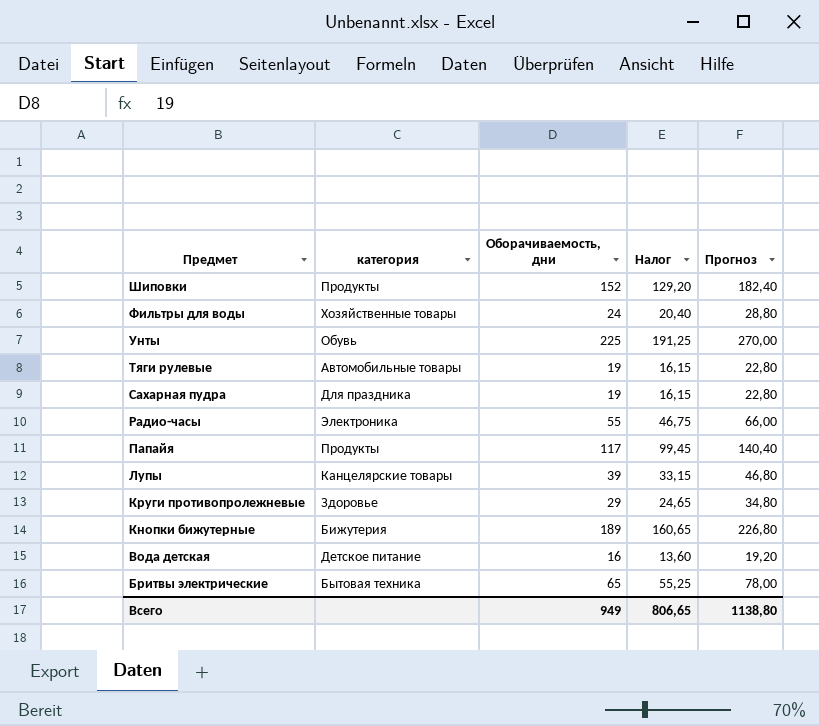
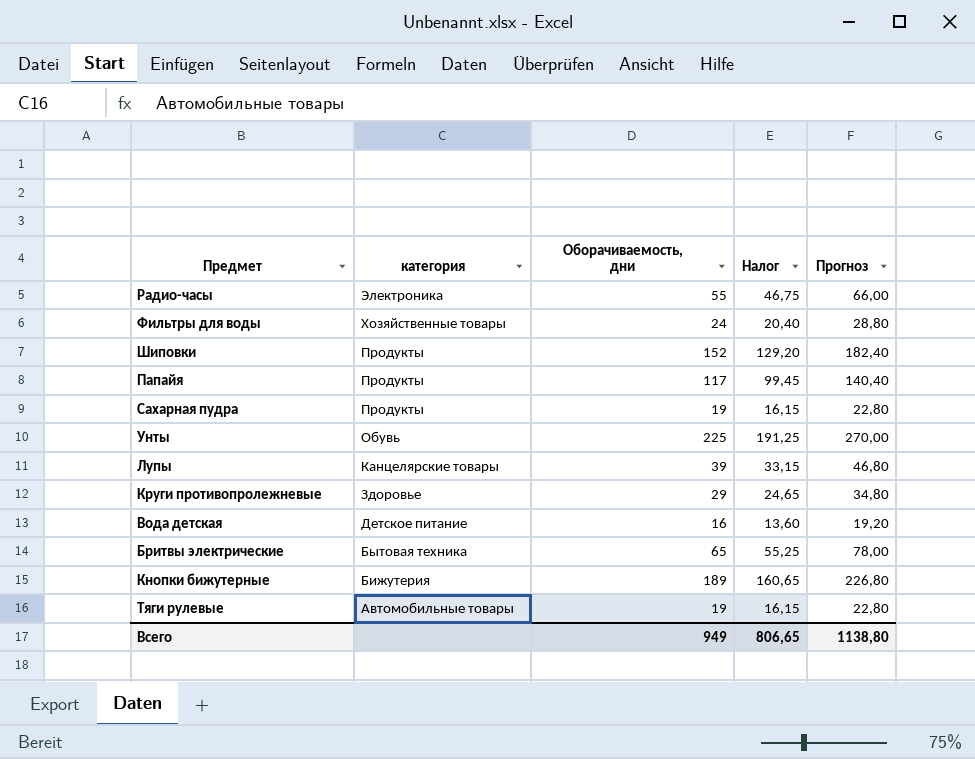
row order: Предмет descending -> категория descending
Сахарная пудра | категория: Для праздника -> Продукты

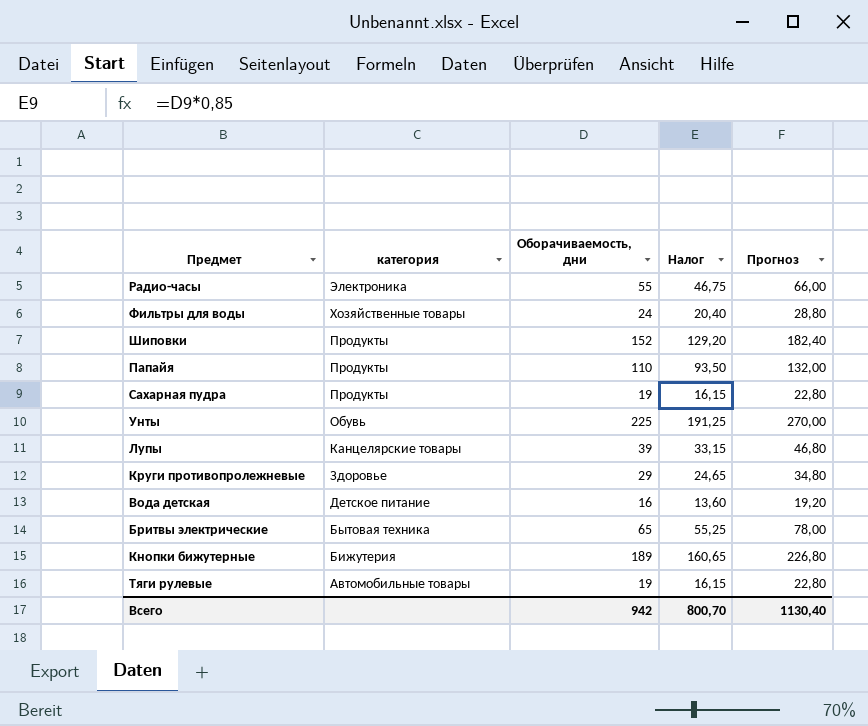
Папайя | Оборачиваемость, дни: 117 -> 110
Папайя | Налог: 99,45 -> 93,50
Папайя | Прогноз: 140,40 -> 132,00
Всего | Оборачиваемость, дни: 949 -> 942
Всего | Налог: 806,65 -> 800,70
Всего | Прогноз: 1138,80 -> 1130,40

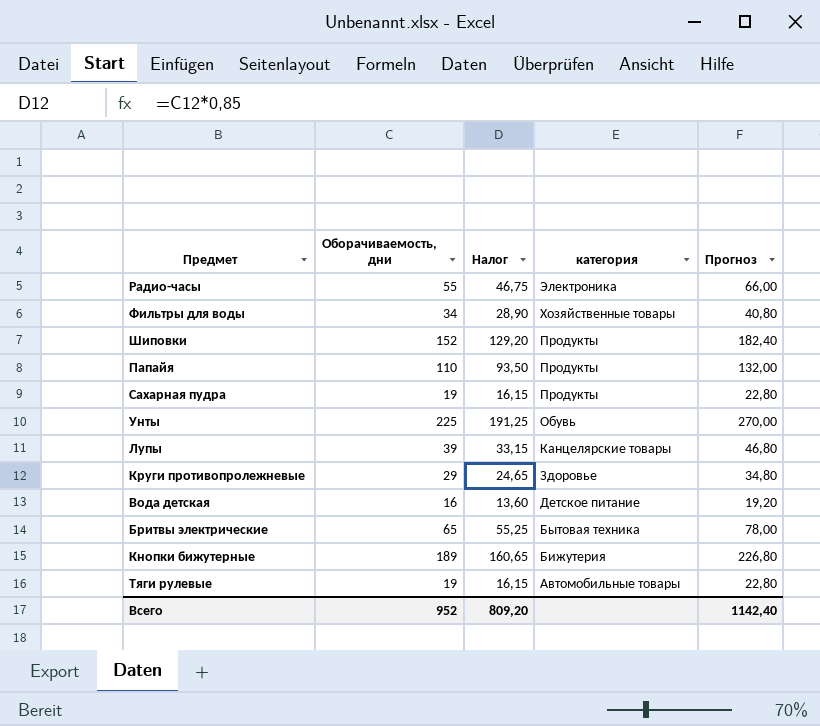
column категория | position: 2 -> 4
Фильтры для воды | Оборачиваемость, дни: 24 -> 34
Фильтры для воды | Налог: 20,40 -> 28,90
Фильтры для воды | Прогноз: 28,80 -> 40,80
Всего | Оборачиваемость, дни: 942 -> 952
Всего | Налог: 800,70 -> 809,20
Всего | Прогноз: 1130,40 -> 1142,40

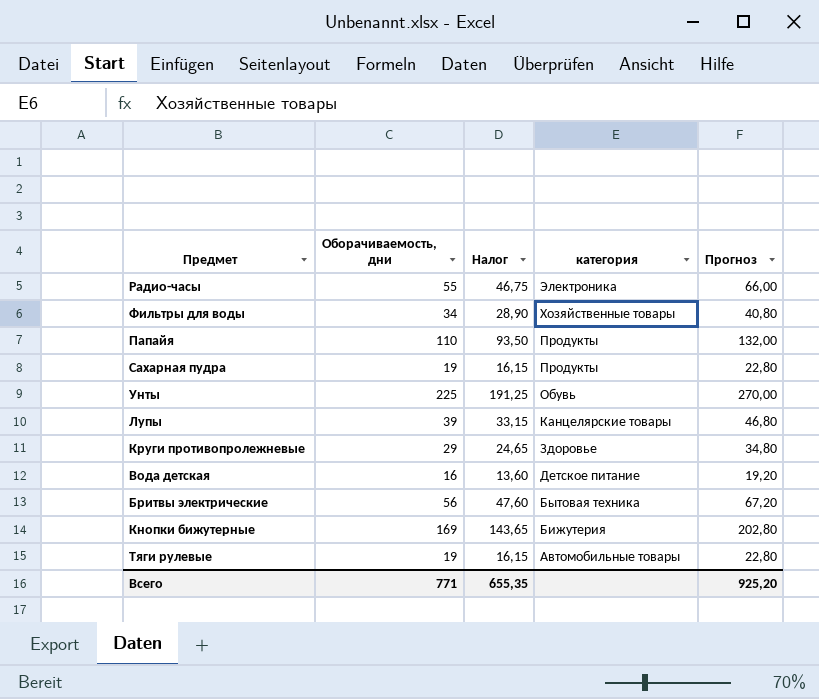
row Шиповки: 152 | 129,20 | Продукты | 182,40 -> none
Бритвы электрические | Оборачиваемость, дни: 65 -> 56
Бритвы электрические | Налог: 55,25 -> 47,60
Бритвы электрические | Прогноз: 78,00 -> 67,20
Кнопки бижутерные | Оборачиваемость, дни: 189 -> 169
Кнопки бижутерные | Налог: 160,65 -> 143,65
Кнопки бижутерные | Прогноз: 226,80 -> 202,80
Всего | Оборачиваемость, дни: 952 -> 771
Всего | Налог: 809,20 -> 655,35
Всего | Прогноз: 1142,40 -> 925,20

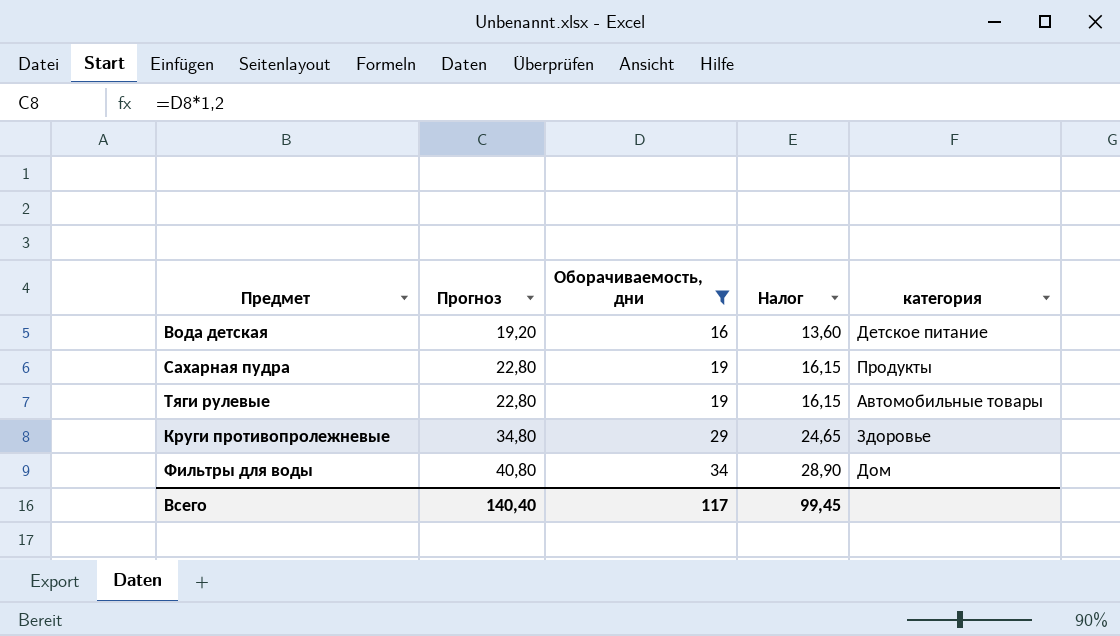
filter: none -> Оборачиваемость, дни <= 34
row order: категория descending -> Прогноз ascending
column Прогноз | position: 5 -> 2
Фильтры для воды | категория: Хозяйственные товары -> Дом
Всего | Прогноз: 925,20 -> 140,40
Всего | Оборачиваемость, дни: 771 -> 117
Всего | Налог: 655,35 -> 99,45

